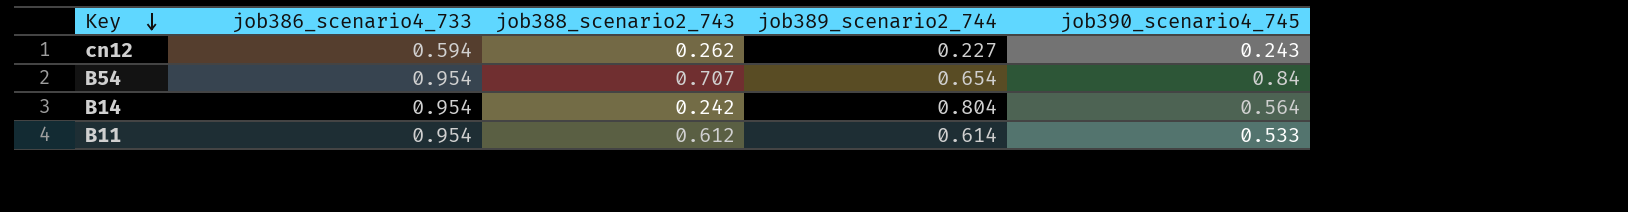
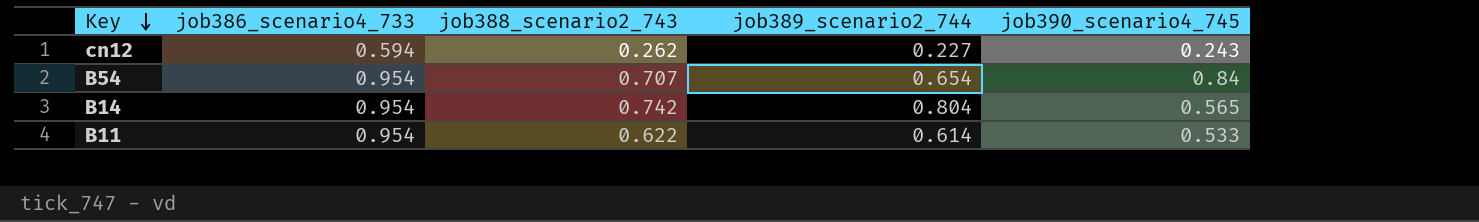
B14 | job388_scenario2_743: 0.242 -> 0.742
B14 | job390_scenario4_745: 0.564 -> 0.565
B11 | job388_scenario2_743: 0.612 -> 0.622

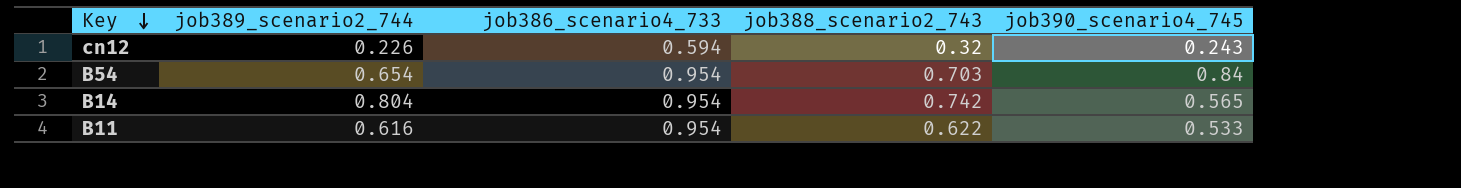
column job389_scenario2_744 | position: 4 -> 2
cn12 | job389_scenario2_744: 0.227 -> 0.226
cn12 | job388_scenario2_743: 0.262 -> 0.32
B54 | job388_scenario2_743: 0.707 -> 0.703
B11 | job389_scenario2_744: 0.614 -> 0.616

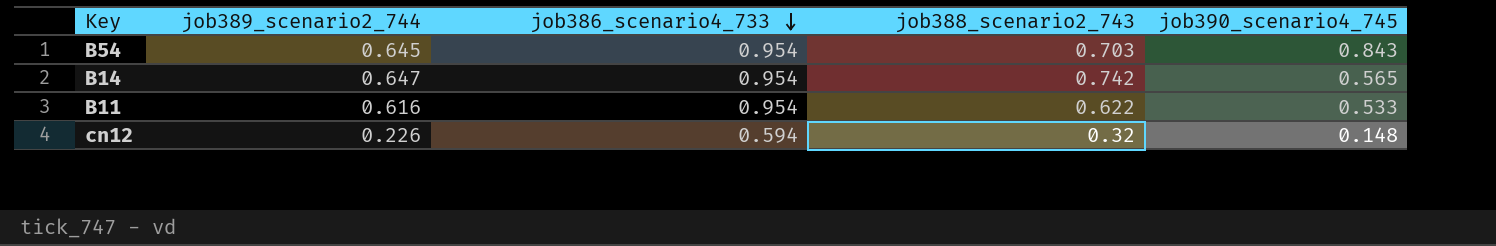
row order: Key descending -> job386_scenario4_733 descending
B54 | job389_scenario2_744: 0.654 -> 0.645
B54 | job390_scenario4_745: 0.84 -> 0.843
B14 | job389_scenario2_744: 0.804 -> 0.647
cn12 | job390_scenario4_745: 0.243 -> 0.148

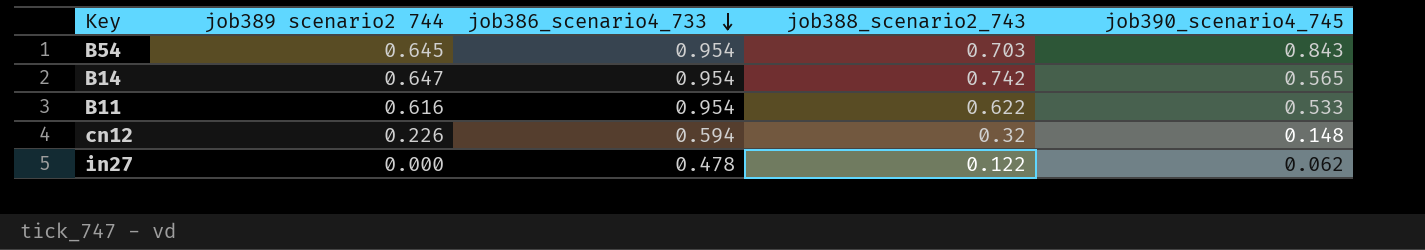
column name: job389_scenario2_744 -> job389 scenario2 744
row in27: none -> 0.000 | 0.478 | 0.122 | 0.062

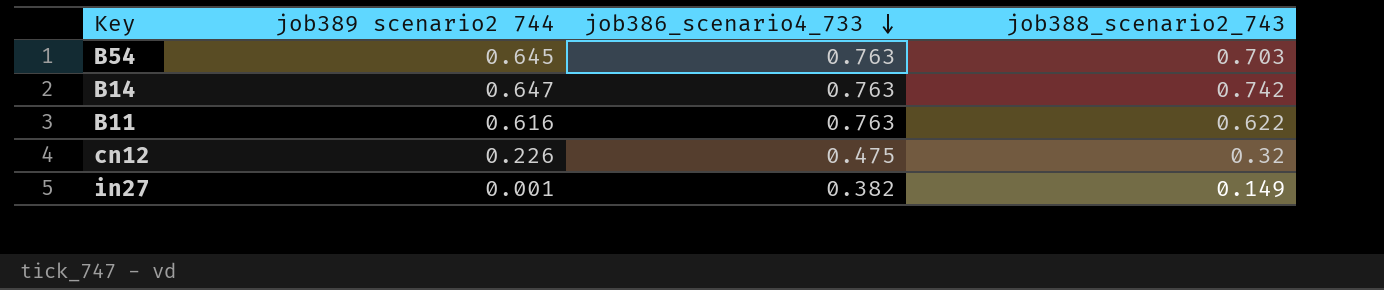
column job390_scenario4_745 | position: 5 -> none
B54 | job386_scenario4_733: 0.954 -> 0.763
B14 | job386_scenario4_733: 0.954 -> 0.763
B11 | job386_scenario4_733: 0.954 -> 0.763
cn12 | job386_scenario4_733: 0.594 -> 0.475
in27 | job389 scenario2 744: 0.000 -> 0.001
in27 | job386_scenario4_733: 0.478 -> 0.382
in27 | job388_scenario2_743: 0.122 -> 0.149

